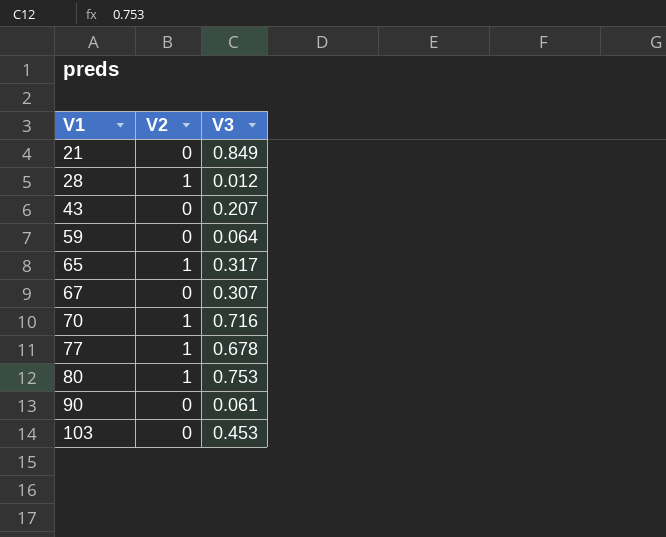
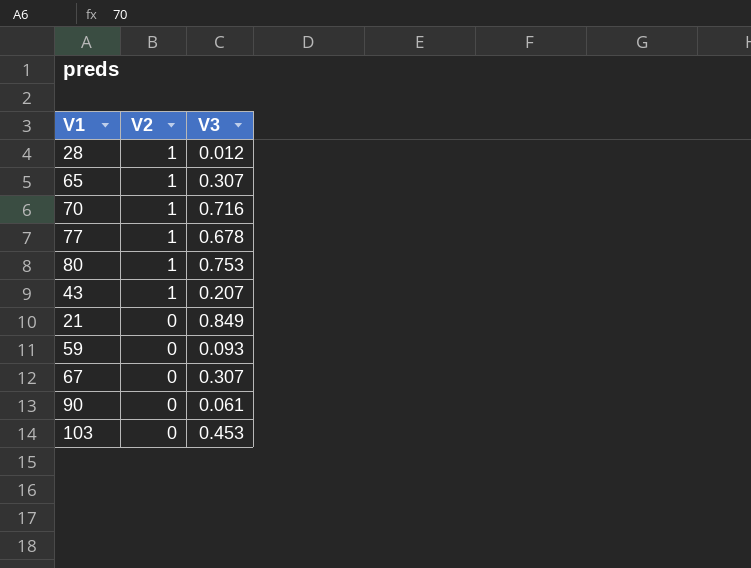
row order: V1 ascending -> V2 descending
65 | V3: 0.317 -> 0.307
43 | V2: 0 -> 1
59 | V3: 0.064 -> 0.093

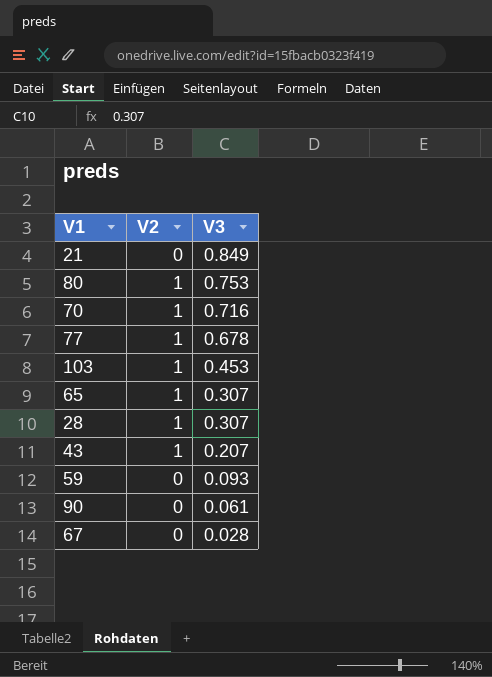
row order: V2 descending -> V3 descending
103 | V2: 0 -> 1
28 | V3: 0.012 -> 0.307
67 | V3: 0.307 -> 0.028

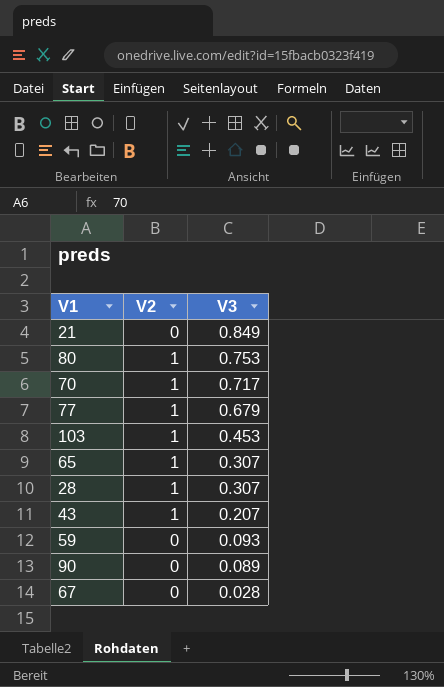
70 | V3: 0.716 -> 0.717
77 | V3: 0.678 -> 0.679
90 | V3: 0.061 -> 0.089

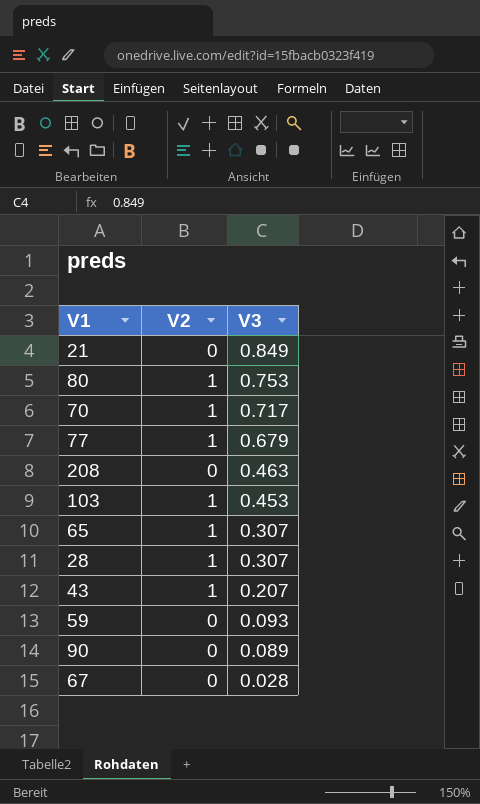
row 208: none -> 0 | 0.463

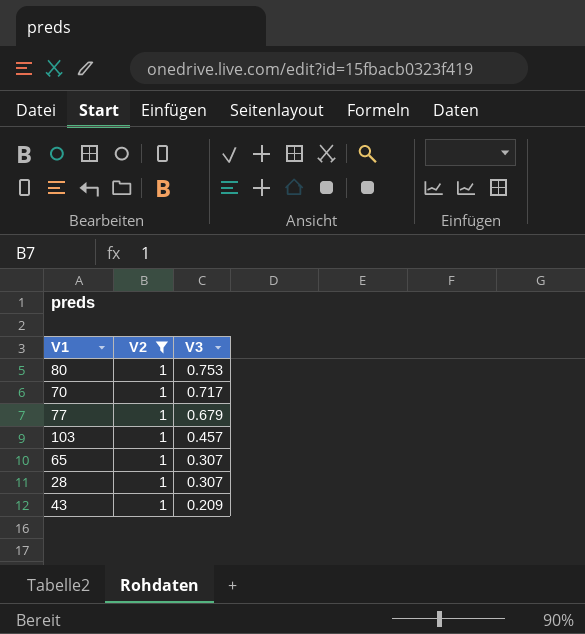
filter: none -> V2 = 1
103 | V3: 0.453 -> 0.457
43 | V3: 0.207 -> 0.209

